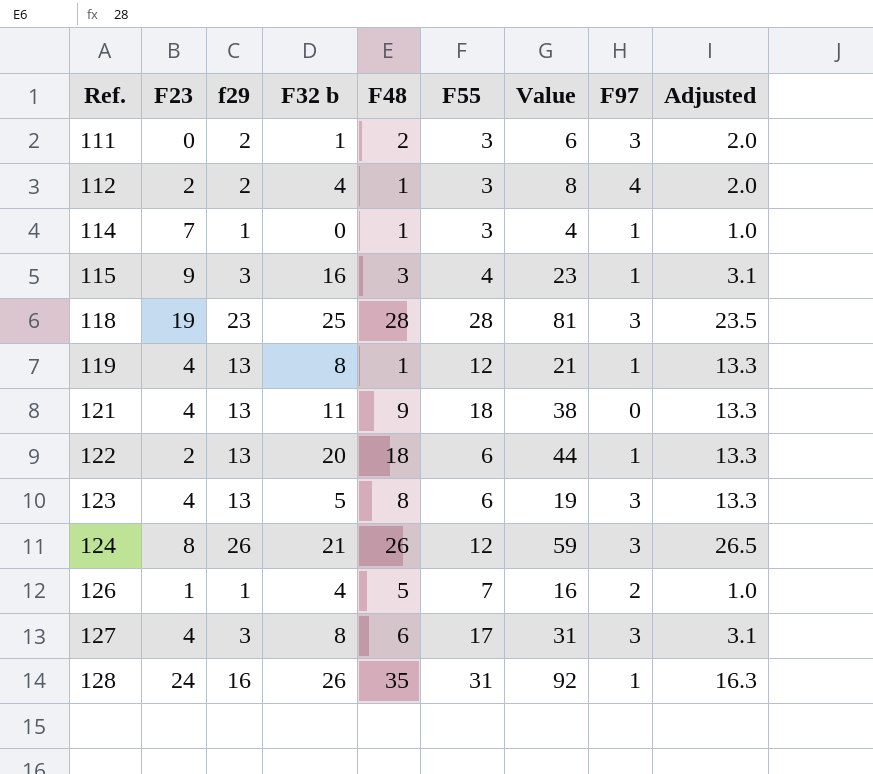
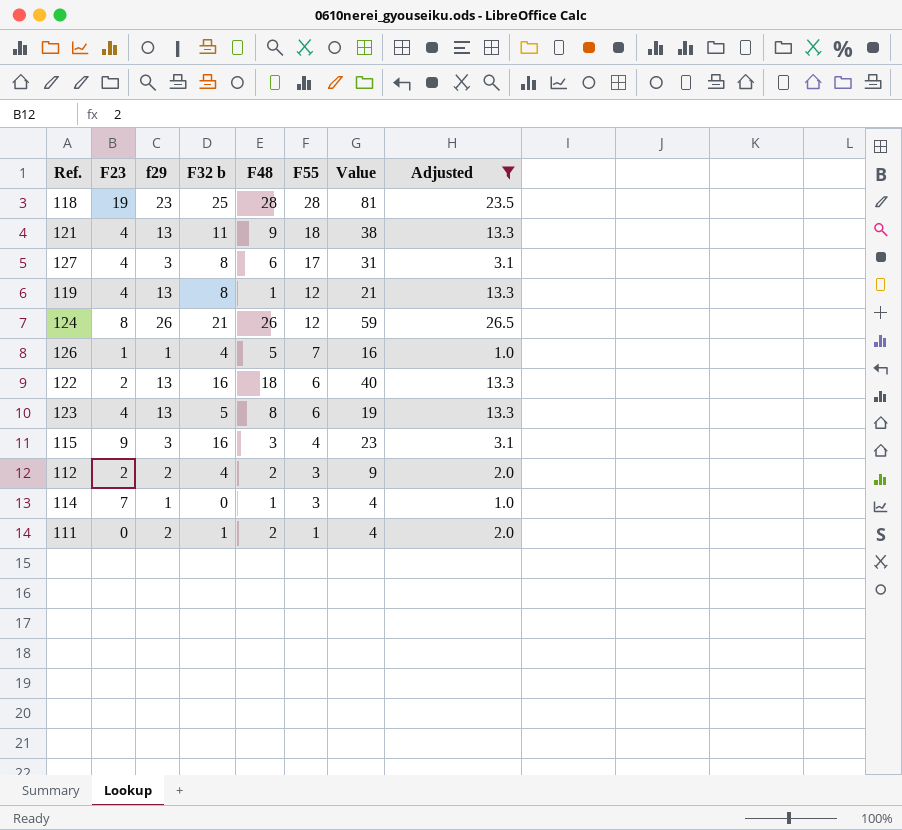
filter: none -> Adjusted != 16.3
row order: Ref. ascending -> F55 descending
column F97 | position: 8 -> none
122 | F32 b: 20 -> 16
122 | Value: 44 -> 40
112 | F48: 1 -> 2
112 | Value: 8 -> 9
111 | F55: 3 -> 1
111 | Value: 6 -> 4

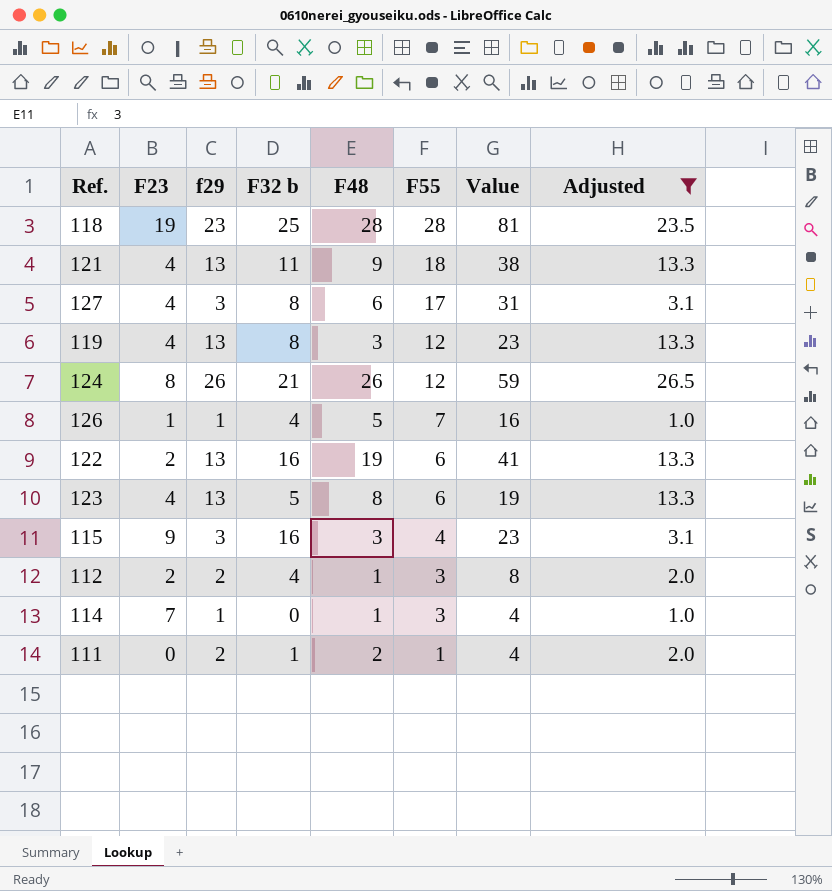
119 | F48: 1 -> 3
119 | Value: 21 -> 23
122 | F48: 18 -> 19
122 | Value: 40 -> 41
112 | F48: 2 -> 1
112 | Value: 9 -> 8

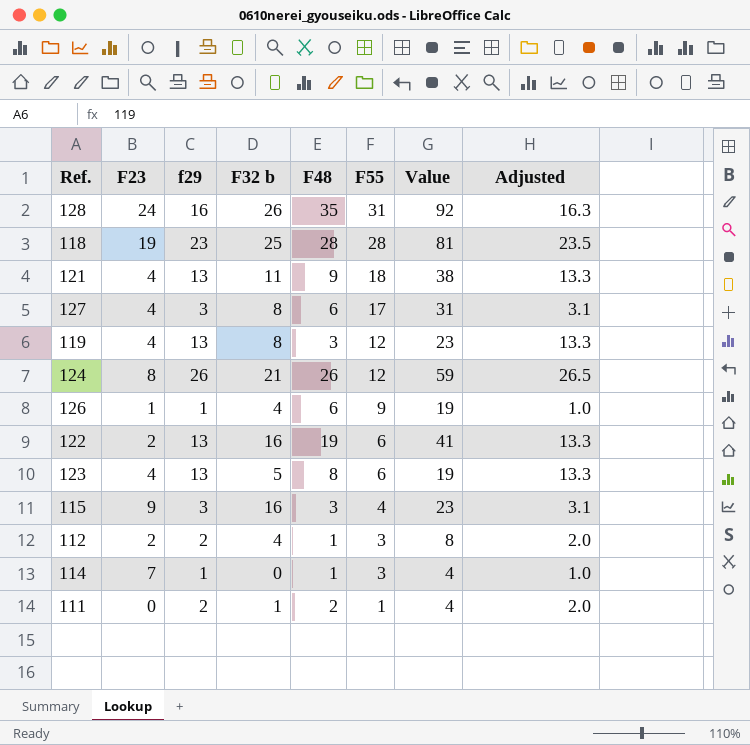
filter: Adjusted != 16.3 -> none
126 | F48: 5 -> 6
126 | F55: 7 -> 9
126 | Value: 16 -> 19

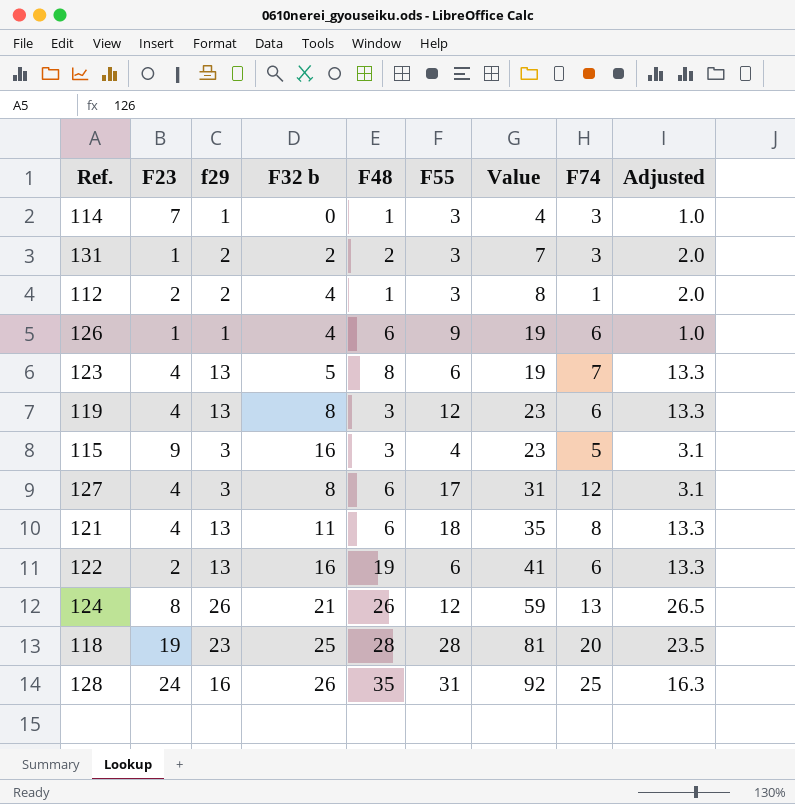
row order: F55 descending -> Value ascending
column F74 | position: none -> 8
row 111: 0 | 2 | 1 | 2 | 1 | 4 | 2.0 -> none
row 131: none -> 1 | 2 | 2 | 2 | 3 | 7 | 3 | 2.0
121 | F48: 9 -> 6
121 | Value: 38 -> 35

